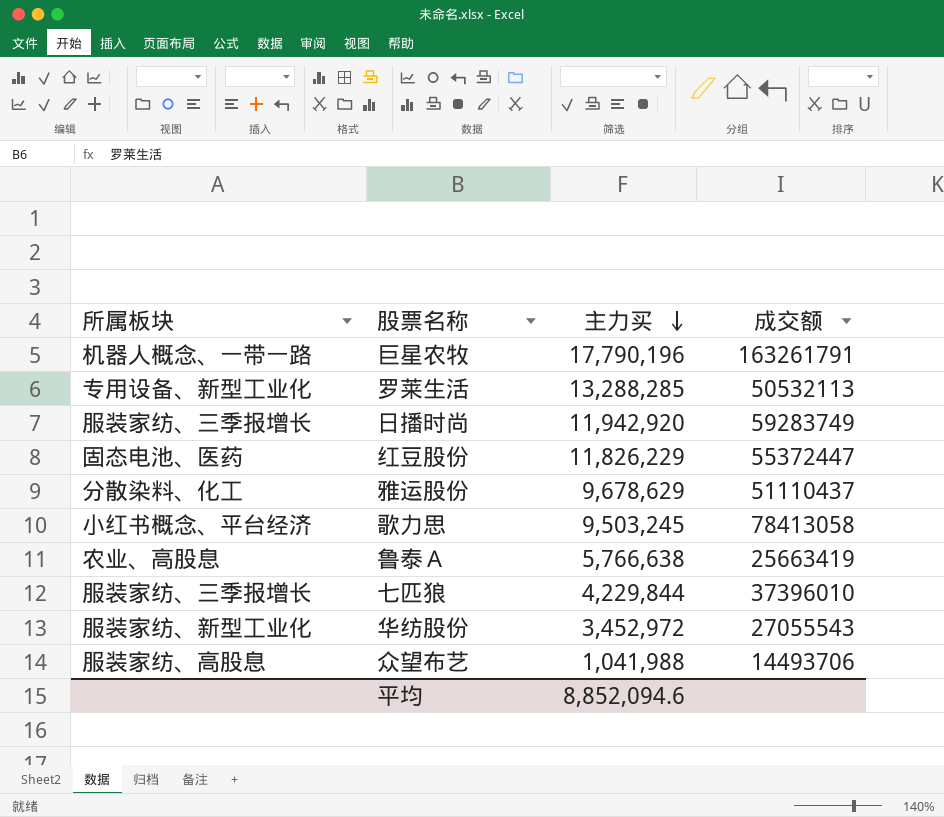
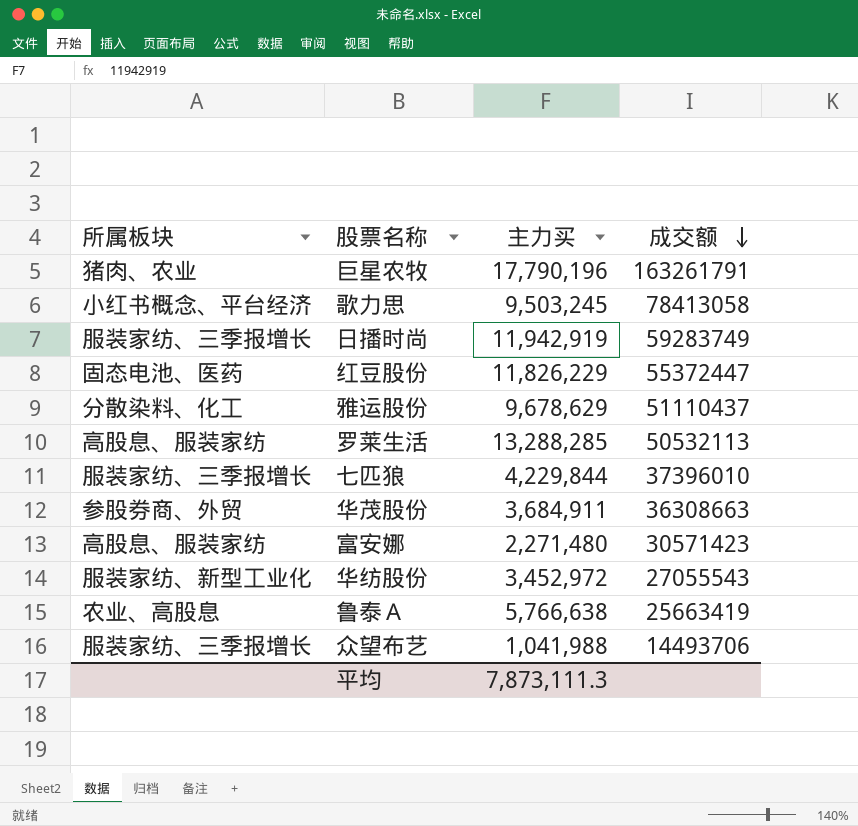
row order: 主力买 descending -> 成交额 descending
巨星农牧 | 所属板块: 机器人概念、一带一路 -> 猪肉、农业
日播时尚 | 主力买: 11,942,920 -> 11,942,919
罗莱生活 | 所属板块: 专用设备、新型工业化 -> 高股息、服装家纺
row 华茂股份: none -> 参股券商、外贸 | 3,684,911 | 36308663
row 富安娜: none -> 高股息、服装家纺 | 2,271,480 | 30571423
众望布艺 | 所属板块: 服装家纺、高股息 -> 服装家纺、三季报增长
平均 | 主力买: 8,852,094.6 -> 7,873,111.3

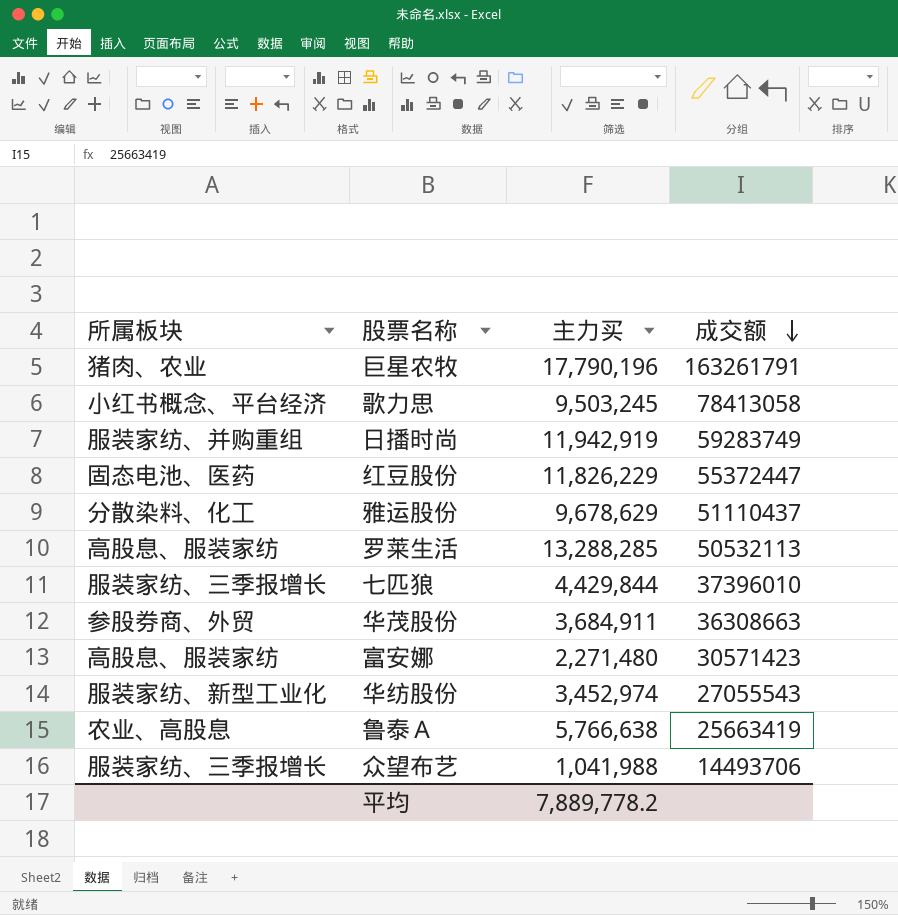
日播时尚 | 所属板块: 服装家纺、三季报增长 -> 服装家纺、并购重组
七匹狼 | 主力买: 4,229,844 -> 4,429,844
华纺股份 | 主力买: 3,452,972 -> 3,452,974
平均 | 主力买: 7,873,111.3 -> 7,889,778.2

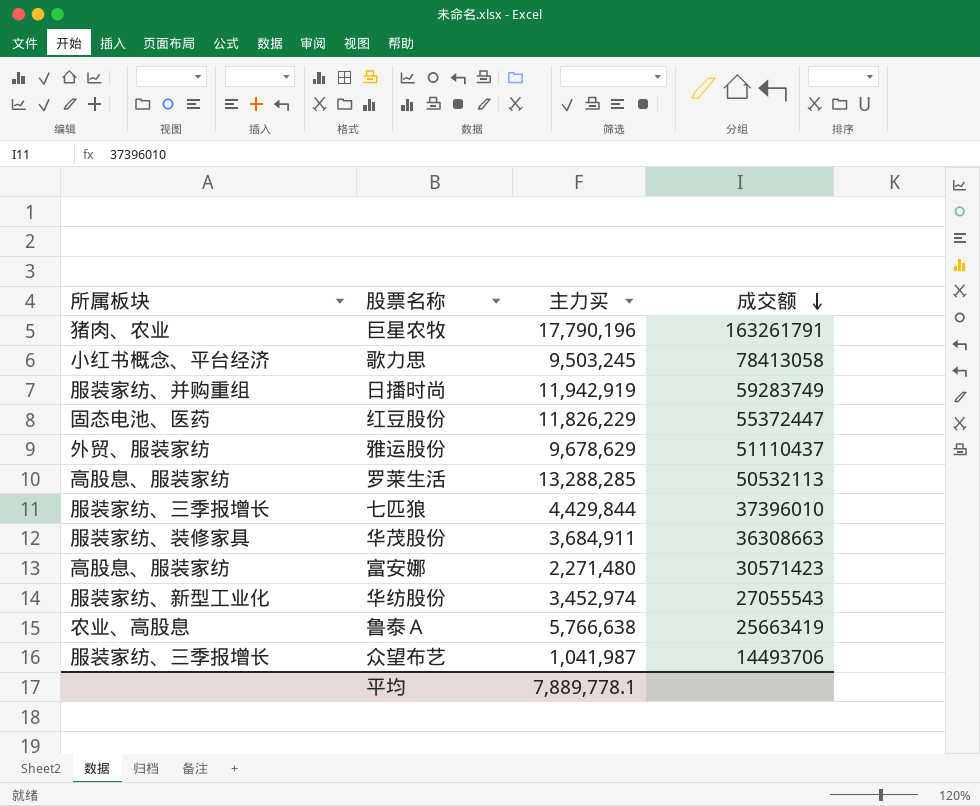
雅运股份 | 所属板块: 分散染料、化工 -> 外贸、服装家纺
华茂股份 | 所属板块: 参股券商、外贸 -> 服装家纺、装修家具
众望布艺 | 主力买: 1,041,988 -> 1,041,987
平均 | 主力买: 7,889,778.2 -> 7,889,778.1

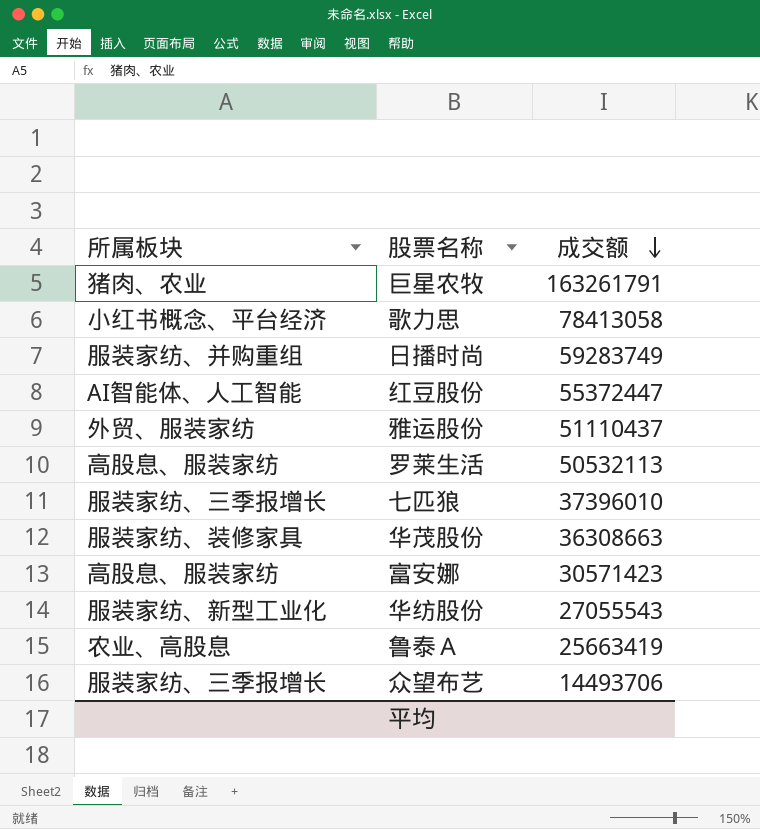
column 主力买 | position: 3 -> none
红豆股份 | 所属板块: 固态电池、医药 -> AI智能体、人工智能

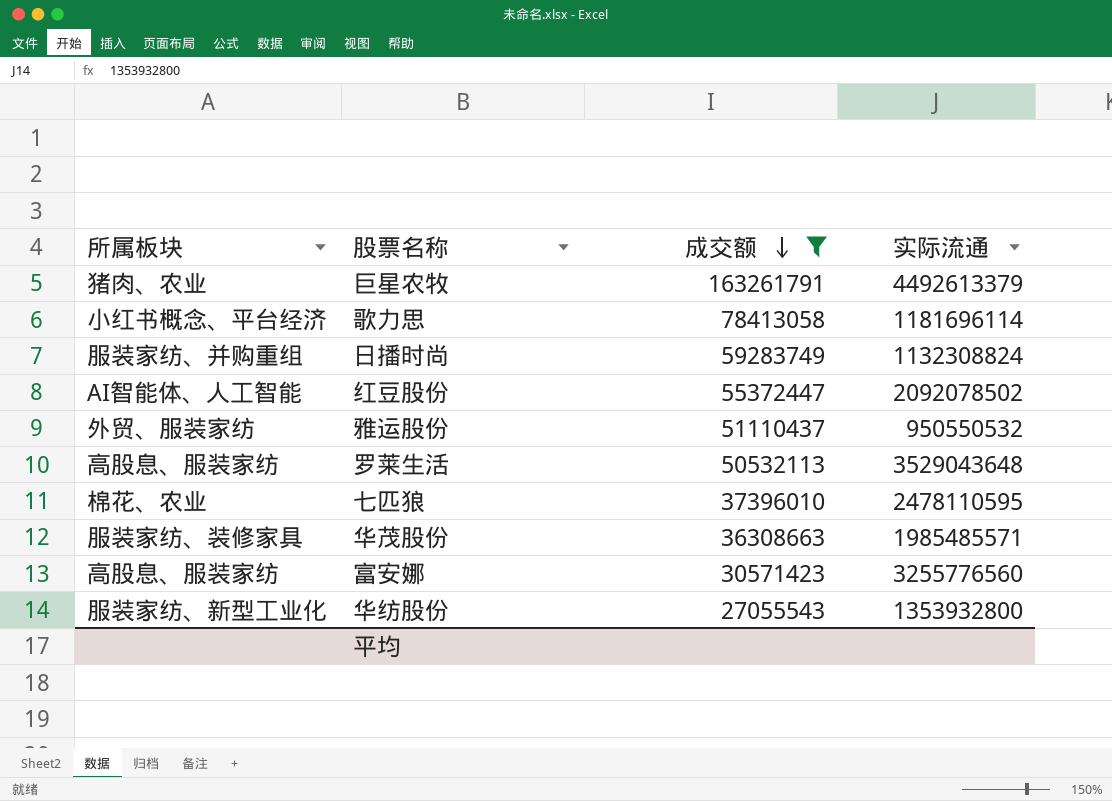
filter: none -> 成交额 >= 27055543
column 实际流通 | position: none -> 4
七匹狼 | 所属板块: 服装家纺、三季报增长 -> 棉花、农业

